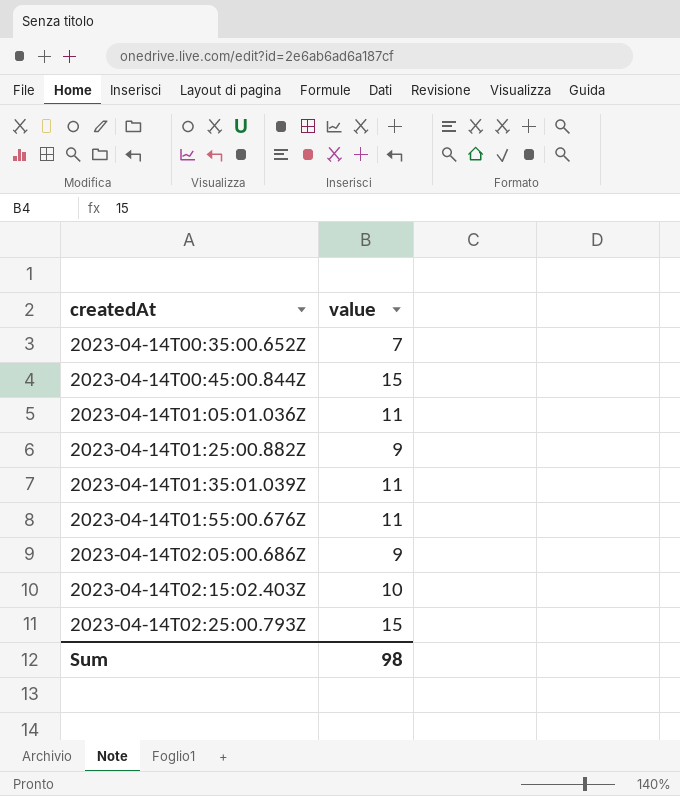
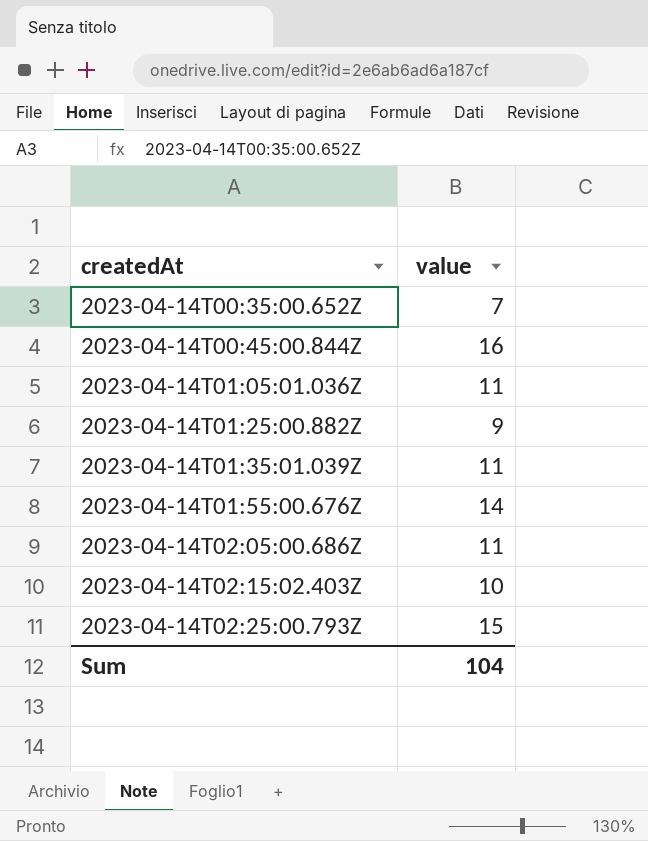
2023-04-14T00:45:00.844Z | value: 15 -> 16
2023-04-14T01:55:00.676Z | value: 11 -> 14
2023-04-14T02:05:00.686Z | value: 9 -> 11
Sum | value: 98 -> 104

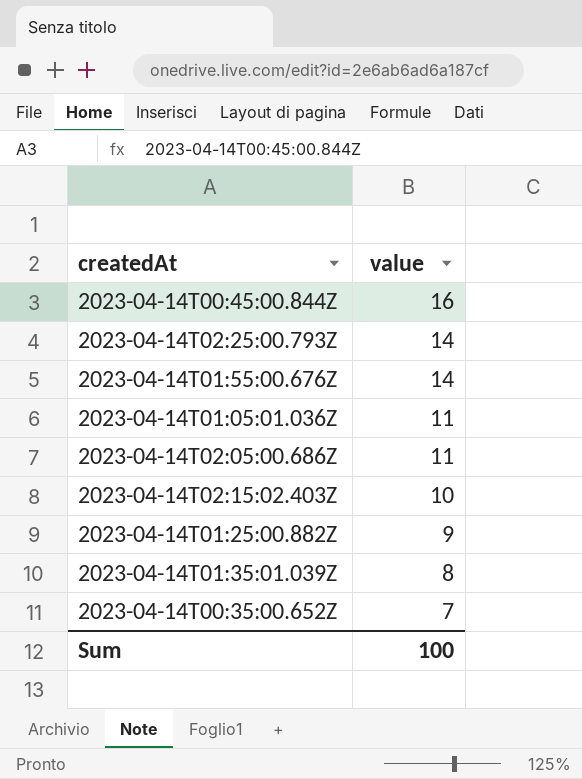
row order: createdAt ascending -> value descending
2023-04-14T02:25:00.793Z | value: 15 -> 14
2023-04-14T01:35:01.039Z | value: 11 -> 8
Sum | value: 104 -> 100

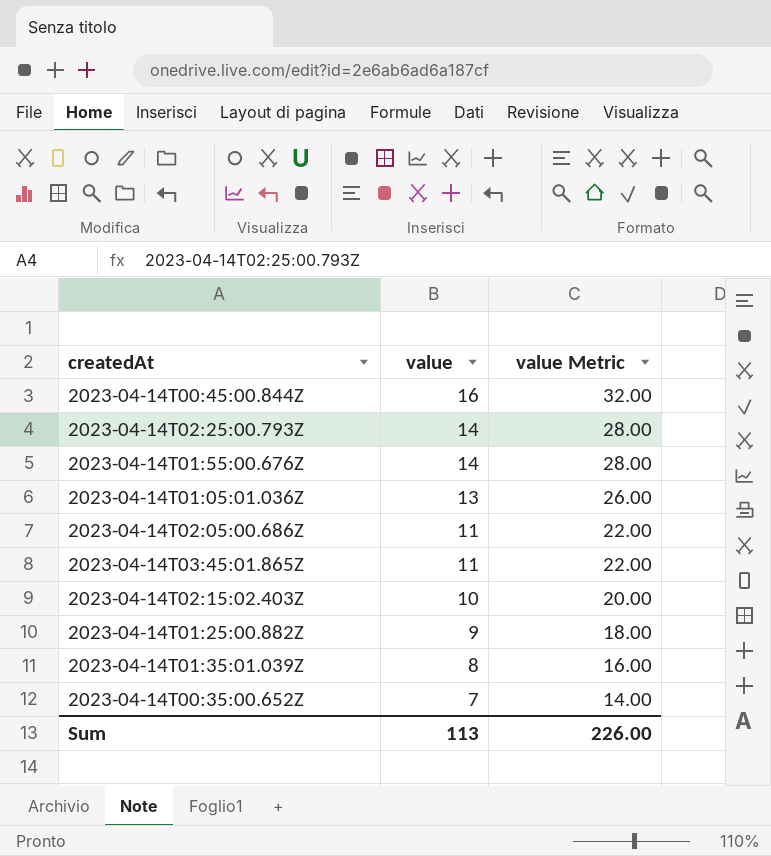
column value Metric | formula: none -> [value] * 2
2023-04-14T01:05:01.036Z | value: 11 -> 13
row 2023-04-14T03:45:01.865Z: none -> 11 | 22.00
Sum | value: 100 -> 113

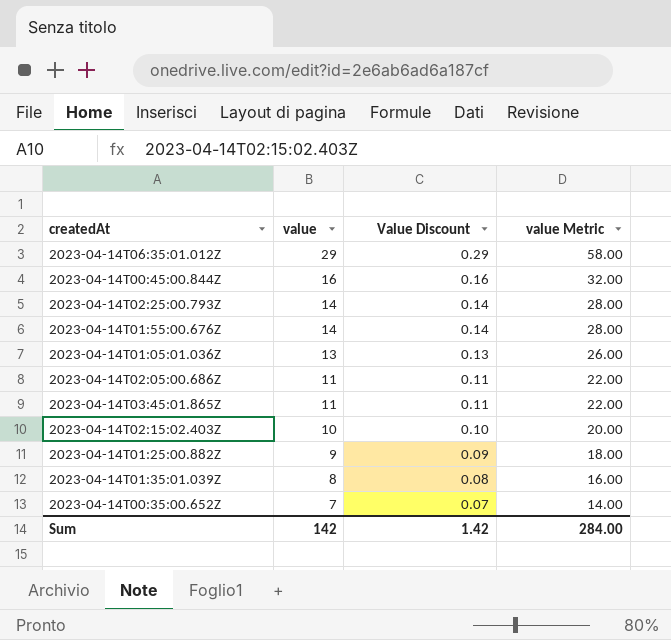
column Value Discount | formula: none -> [value] * 0.01
row 2023-04-14T06:35:01.012Z: none -> 29 | 0.29 | 58.00
Sum | value: 113 -> 142
Sum | value Metric: 226.00 -> 284.00

